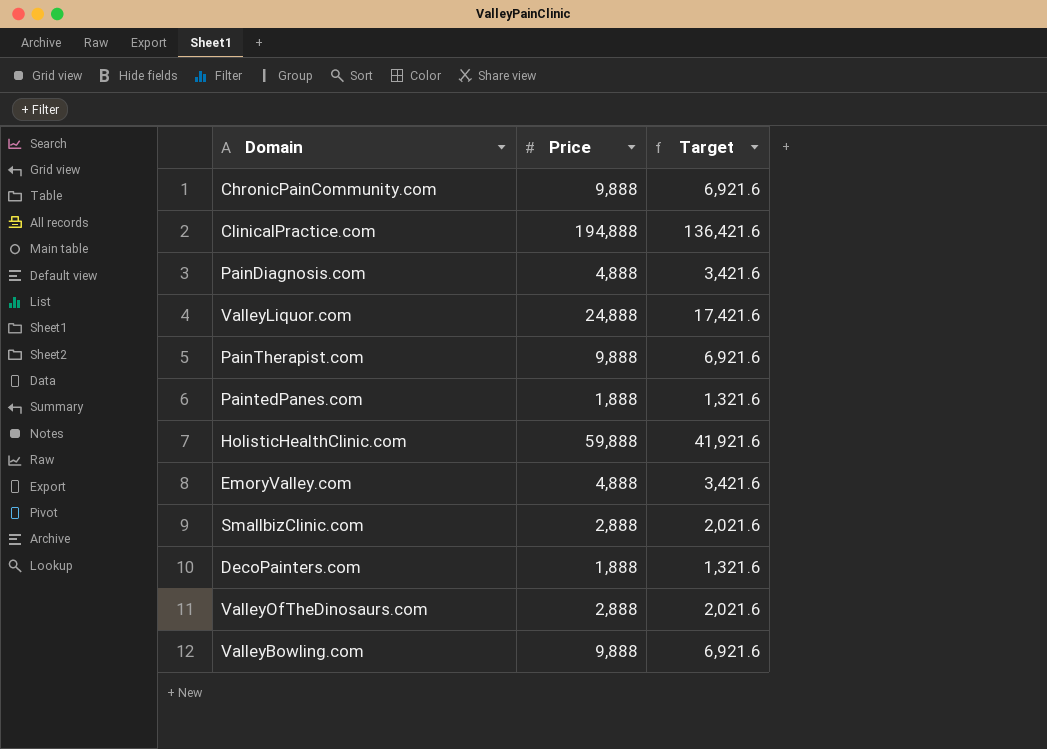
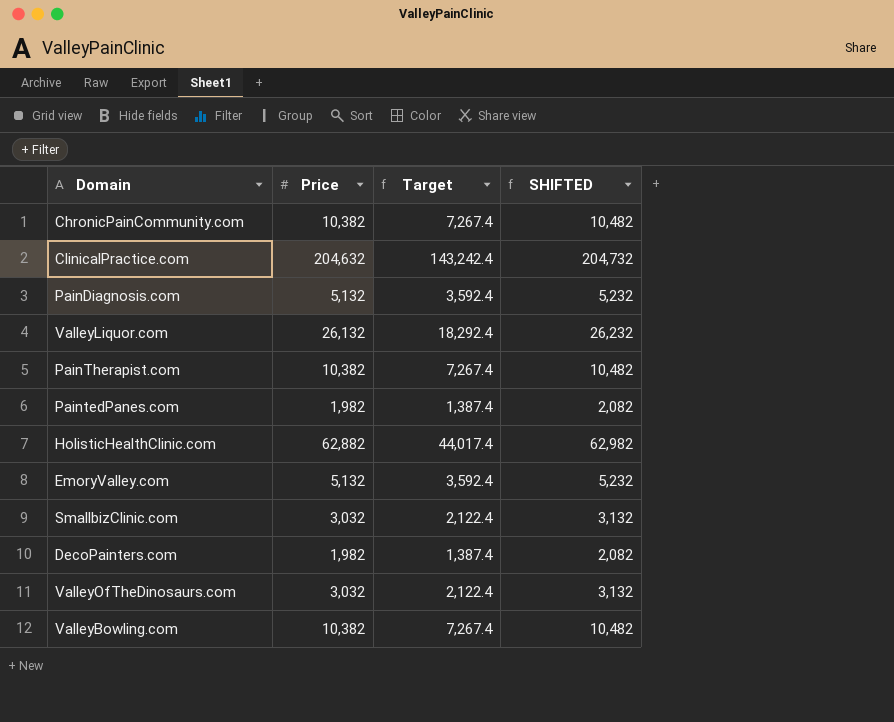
column SHIFTED | formula: none -> [Price] + 100
ChronicPainCommunity.com | Price: 9,888 -> 10,382
ChronicPainCommunity.com | Target: 6,921.6 -> 7,267.4
ClinicalPractice.com | Price: 194,888 -> 204,632
ClinicalPractice.com | Target: 136,421.6 -> 143,242.4
PainDiagnosis.com | Price: 4,888 -> 5,132
PainDiagnosis.com | Target: 3,421.6 -> 3,592.4
ValleyLiquor.com | Price: 24,888 -> 26,132
ValleyLiquor.com | Target: 17,421.6 -> 18,292.4
PainTherapist.com | Price: 9,888 -> 10,382
PainTherapist.com | Target: 6,921.6 -> 7,267.4
PaintedPanes.com | Price: 1,888 -> 1,982
PaintedPanes.com | Target: 1,321.6 -> 1,387.4
HolisticHealthClinic.com | Price: 59,888 -> 62,882
HolisticHealthClinic.com | Target: 41,921.6 -> 44,017.4
EmoryValley.com | Price: 4,888 -> 5,132
EmoryValley.com | Target: 3,421.6 -> 3,592.4
SmallbizClinic.com | Price: 2,888 -> 3,032
SmallbizClinic.com | Target: 2,021.6 -> 2,122.4
DecoPainters.com | Price: 1,888 -> 1,982
DecoPainters.com | Target: 1,321.6 -> 1,387.4
ValleyOfTheDinosaurs.com | Price: 2,888 -> 3,032
ValleyOfTheDinosaurs.com | Target: 2,021.6 -> 2,122.4
ValleyBowling.com | Price: 9,888 -> 10,382
ValleyBowling.com | Target: 6,921.6 -> 7,267.4

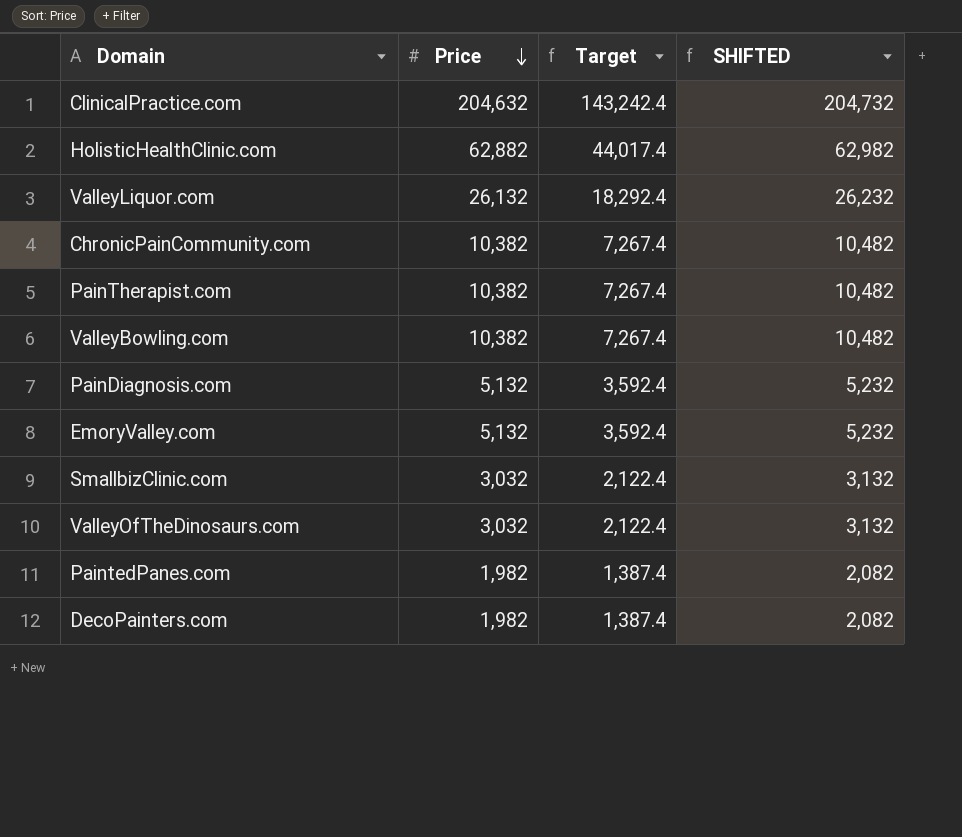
row order: none -> Price descending

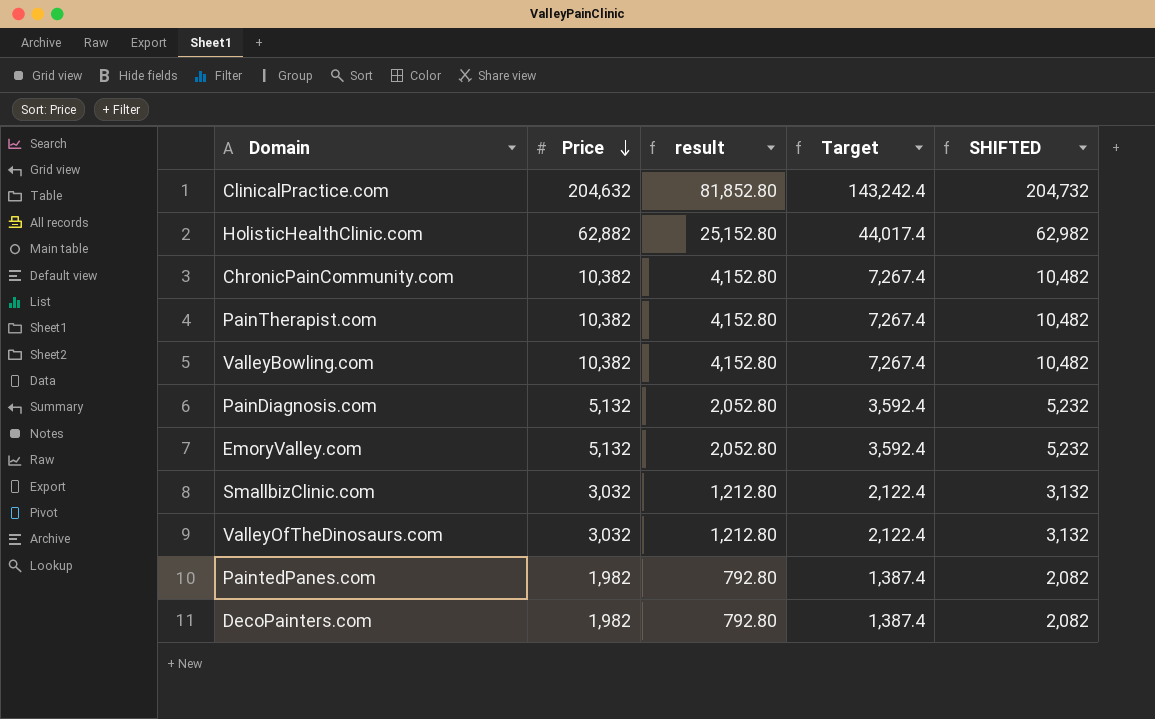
column result | formula: none -> [Price] * 0.4
row ValleyLiquor.com: 26,132 | 18,292.4 | 26,232 -> none

